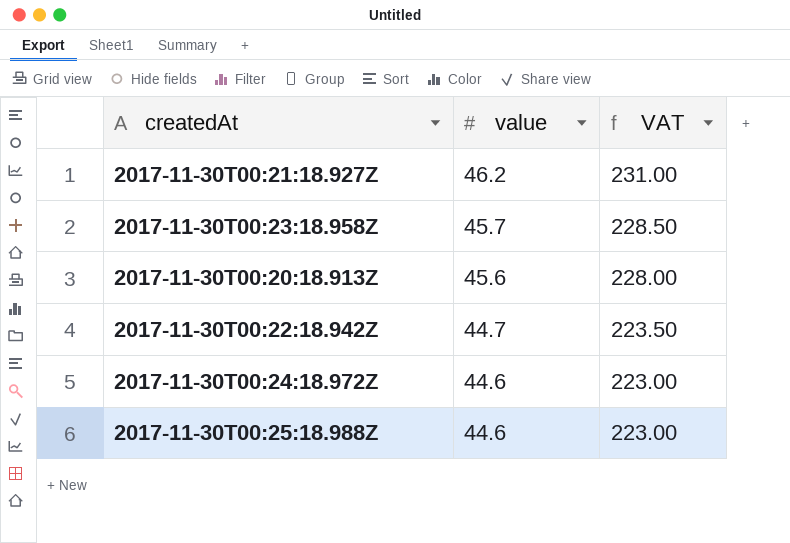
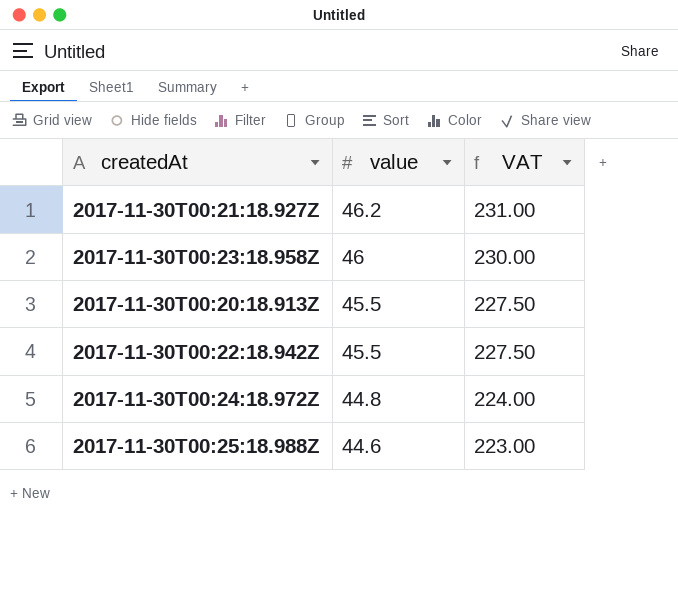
2017-11-30T00:23:18.958Z | value: 45.7 -> 46
2017-11-30T00:23:18.958Z | VAT: 228.50 -> 230.00
2017-11-30T00:20:18.913Z | value: 45.6 -> 45.5
2017-11-30T00:20:18.913Z | VAT: 228.00 -> 227.50
2017-11-30T00:22:18.942Z | value: 44.7 -> 45.5
2017-11-30T00:22:18.942Z | VAT: 223.50 -> 227.50
2017-11-30T00:24:18.972Z | value: 44.6 -> 44.8
2017-11-30T00:24:18.972Z | VAT: 223.00 -> 224.00

